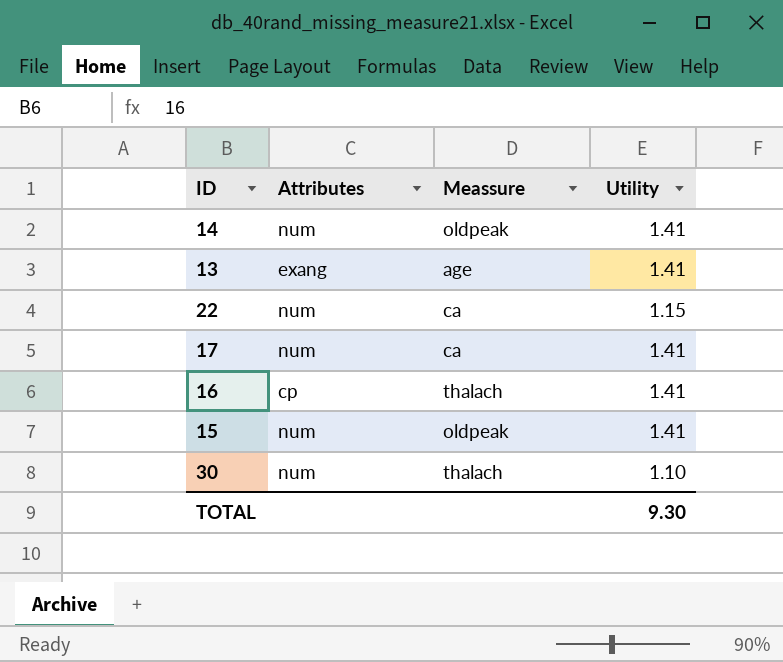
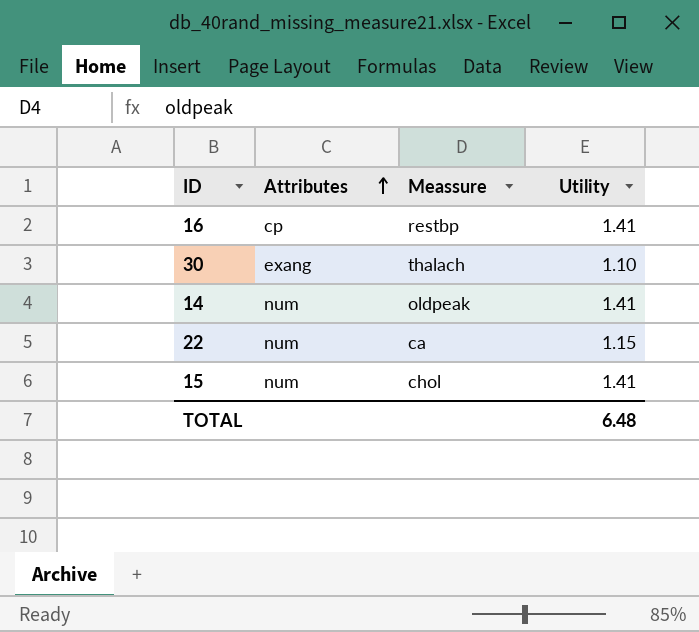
row order: none -> Attributes ascending
row 13: exang | age | 1.41 -> none
row 17: num | ca | 1.41 -> none
16 | Meassure: thalach -> restbp
30 | Attributes: num -> exang
15 | Meassure: oldpeak -> chol
TOTAL | Utility: 9.30 -> 6.48

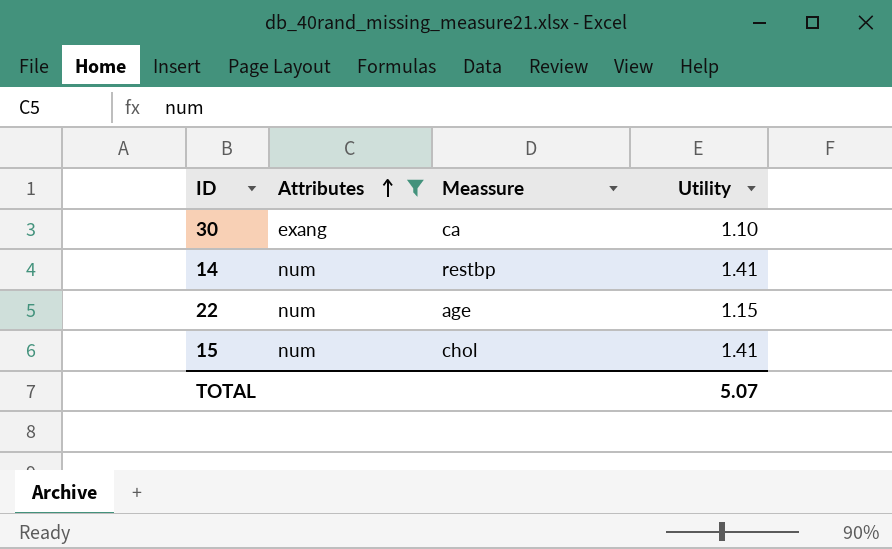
filter: none -> Attributes != cp
30 | Meassure: thalach -> ca
14 | Meassure: oldpeak -> restbp
22 | Meassure: ca -> age
TOTAL | Utility: 6.48 -> 5.07

